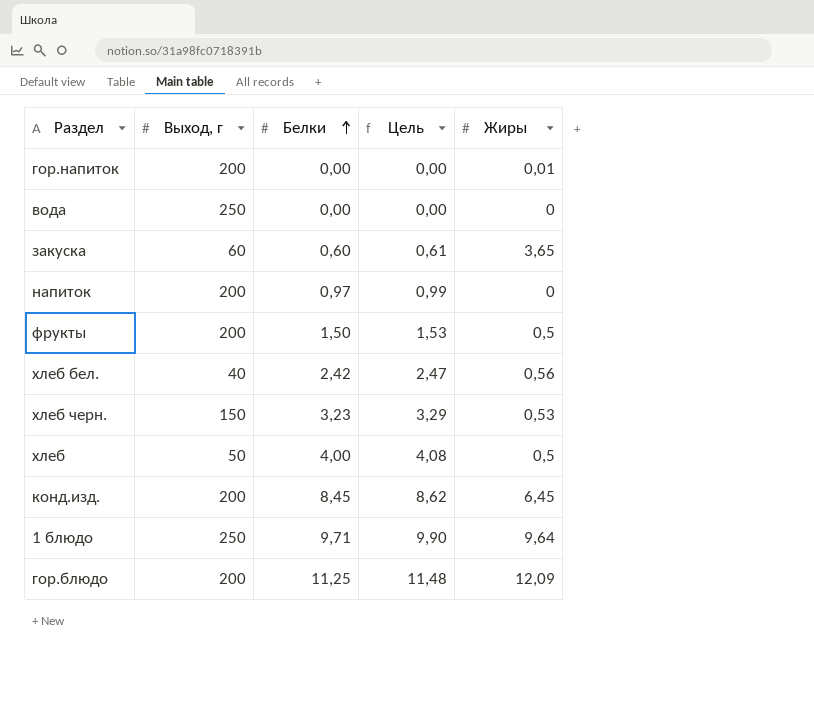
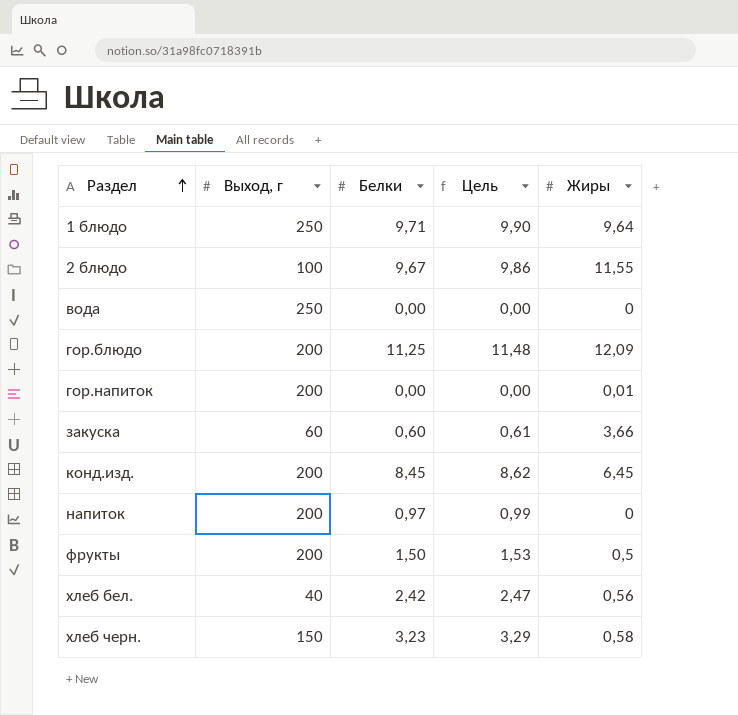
row order: Белки ascending -> Раздел ascending
row хлеб: 50 | 4,00 | 4,08 | 0,5 -> none
row 2 блюдо: none -> 100 | 9,67 | 9,86 | 11,55
закуска | Жиры: 3,65 -> 3,66
хлеб черн. | Жиры: 0,53 -> 0,58

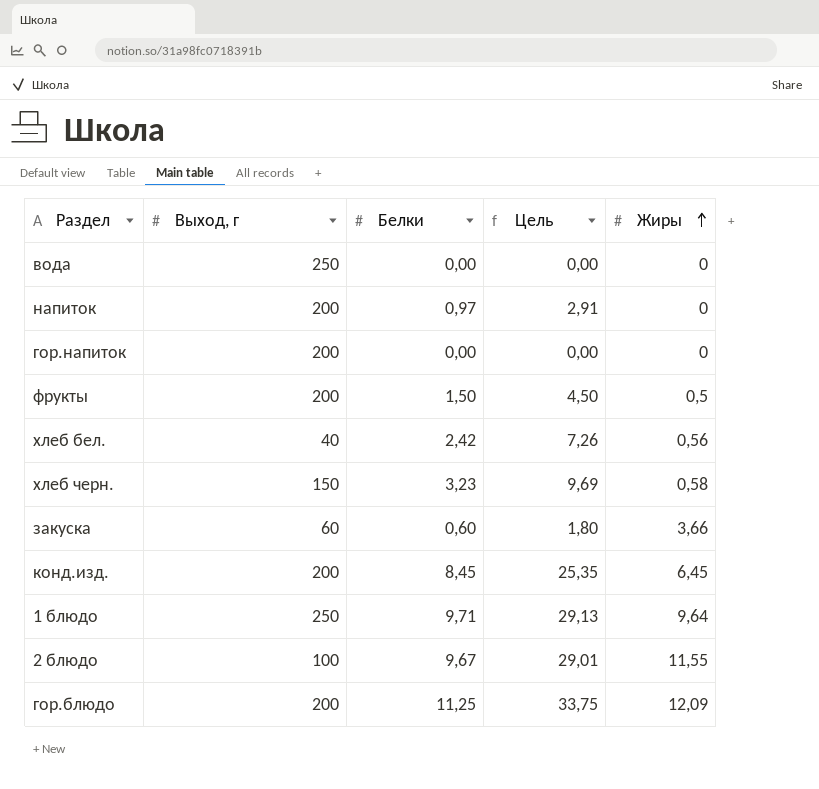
row order: Раздел ascending -> Жиры ascending
column Цель | formula: [Белки] * 1,02 -> [Белки] * 3
гор.напиток | Жиры: 0,01 -> 0

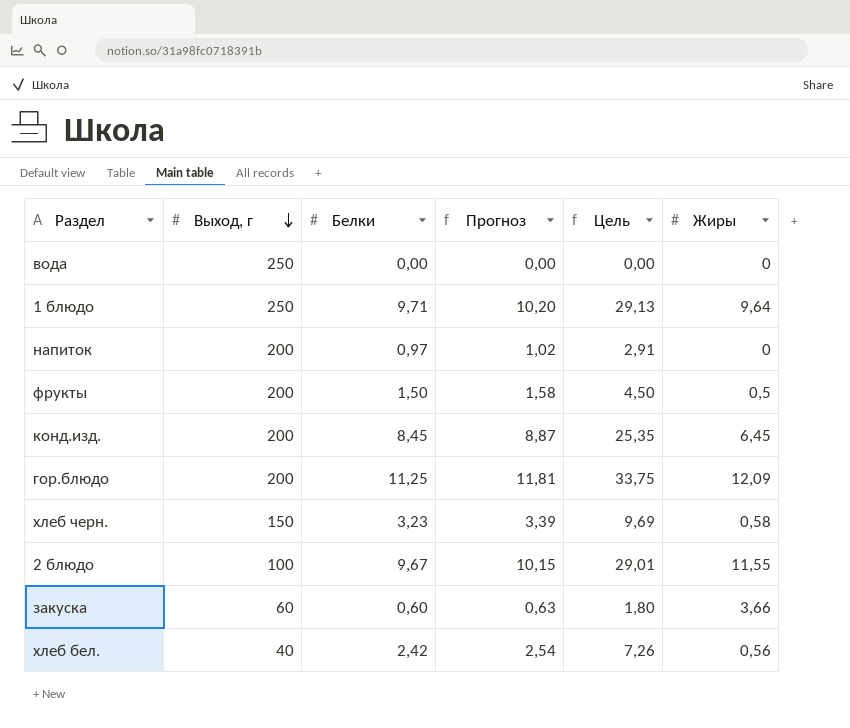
row order: Жиры ascending -> Выход, г descending
column Прогноз | formula: none -> [Белки] * 1,05
row гор.напиток: 200 | 0,00 | 0,00 | 0 -> none

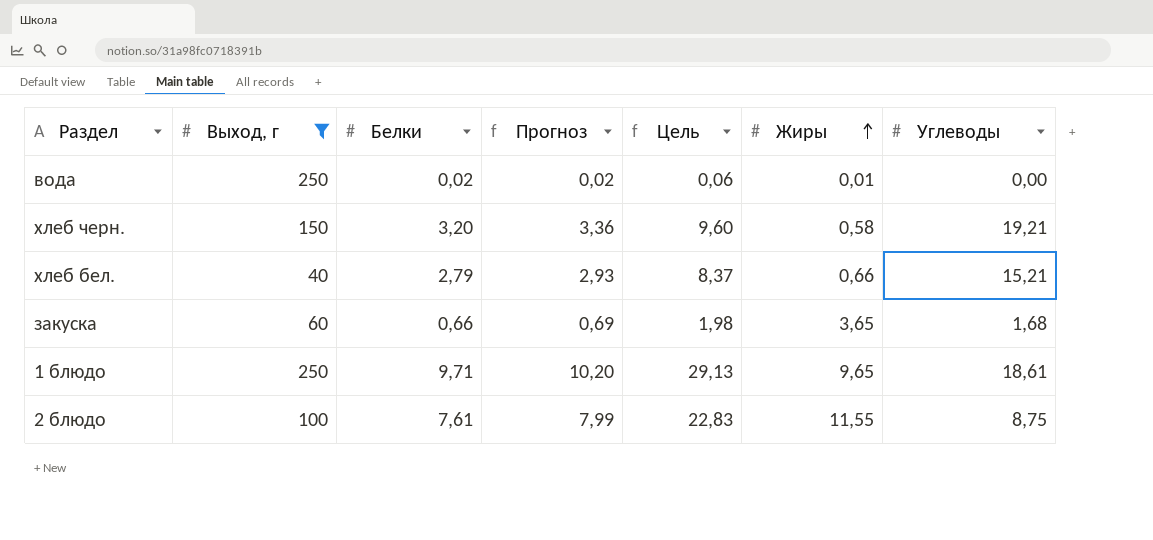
filter: none -> Выход, г != 200
row order: Выход, г descending -> Жиры ascending
column Углеводы | position: none -> 7
вода | Белки: 0,00 -> 0,02
вода | Прогноз: 0,00 -> 0,02
вода | Цель: 0,00 -> 0,06
вода | Жиры: 0 -> 0,01
хлеб черн. | Белки: 3,23 -> 3,20
хлеб черн. | Прогноз: 3,39 -> 3,36
хлеб черн. | Цель: 9,69 -> 9,60
хлеб бел. | Белки: 2,42 -> 2,79
хлеб бел. | Прогноз: 2,54 -> 2,93
хлеб бел. | Цель: 7,26 -> 8,37
хлеб бел. | Жиры: 0,56 -> 0,66
закуска | Белки: 0,60 -> 0,66
закуска | Прогноз: 0,63 -> 0,69
закуска | Цель: 1,80 -> 1,98
закуска | Жиры: 3,66 -> 3,65
1 блюдо | Жиры: 9,64 -> 9,65
2 блюдо | Белки: 9,67 -> 7,61
2 блюдо | Прогноз: 10,15 -> 7,99
2 блюдо | Цель: 29,01 -> 22,83

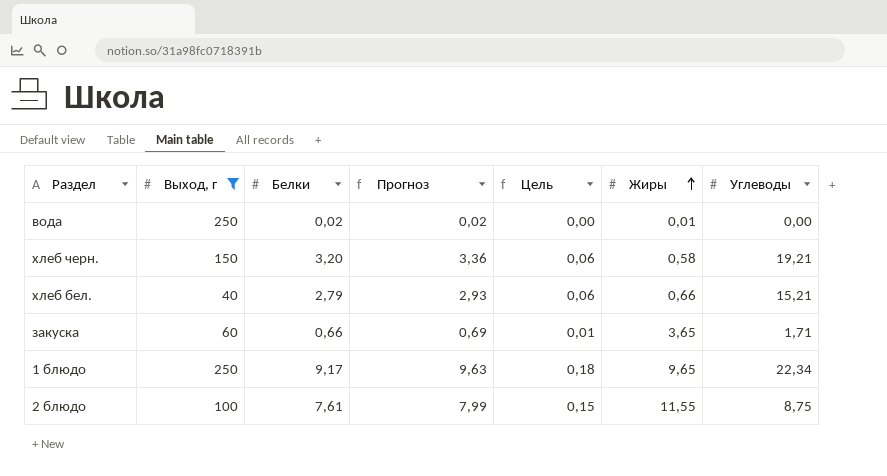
column Цель | formula: [Белки] * 3 -> [Белки] * 0,02
закуска | Углеводы: 1,68 -> 1,71
1 блюдо | Белки: 9,71 -> 9,17
1 блюдо | Прогноз: 10,20 -> 9,63
1 блюдо | Углеводы: 18,61 -> 22,34

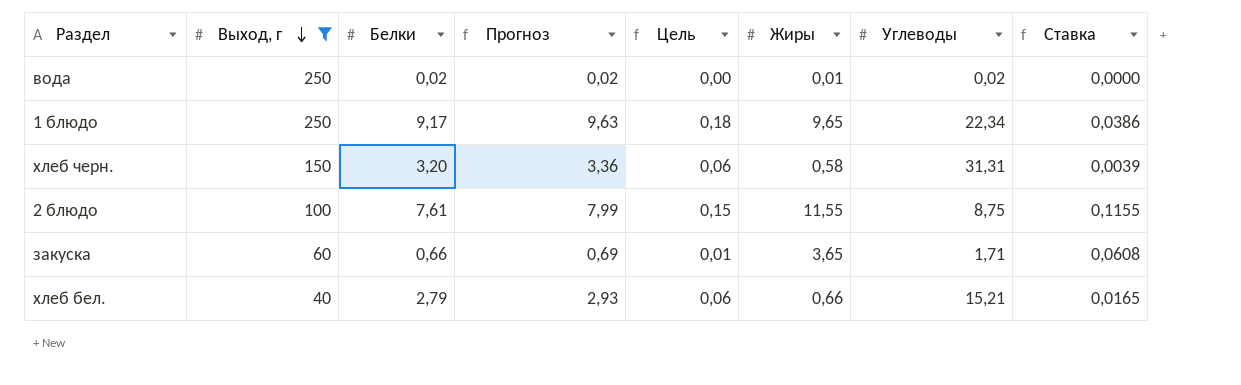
row order: Жиры ascending -> Выход, г descending
column Ставка | formula: none -> [Жиры] / [Выход, г]
вода | Углеводы: 0,00 -> 0,02
хлеб черн. | Углеводы: 19,21 -> 31,31

